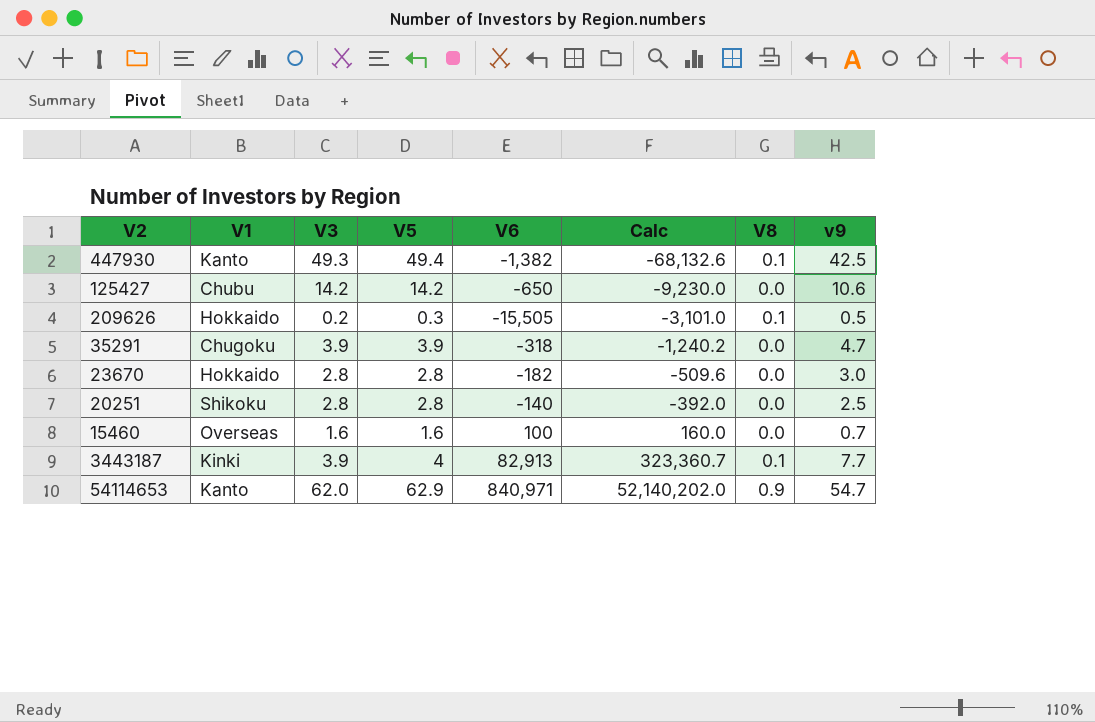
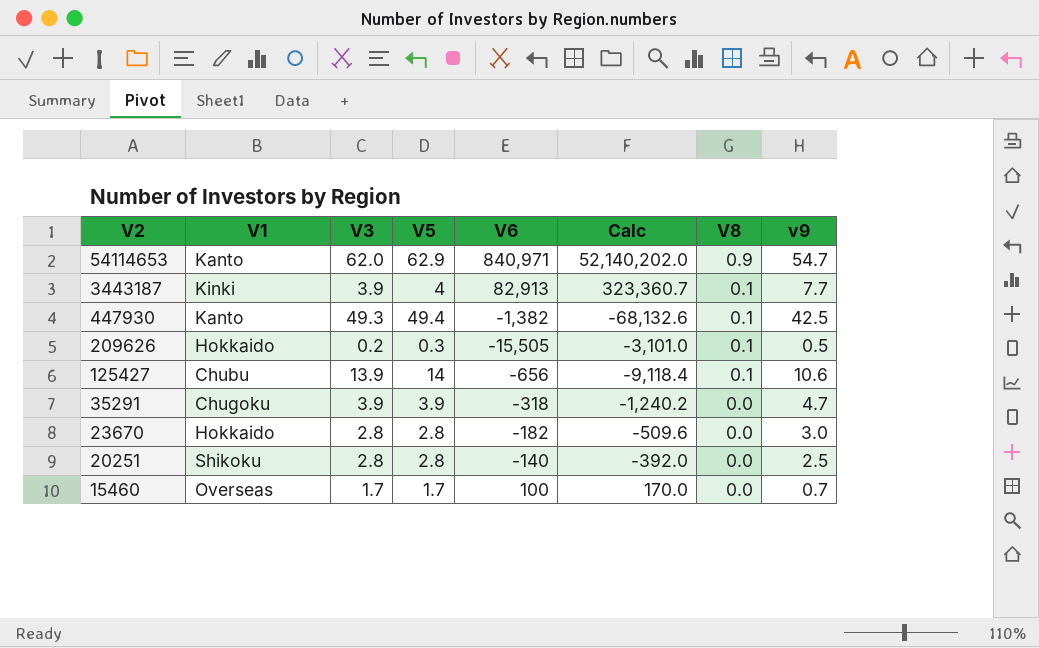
row order: Calc ascending -> V2 descending
125427 | V3: 14.2 -> 13.9
125427 | V5: 14.2 -> 14
125427 | V6: -650 -> -656
125427 | Calc: -9,230.0 -> -9,118.4
125427 | V8: 0.0 -> 0.1
15460 | V3: 1.6 -> 1.7
15460 | V5: 1.6 -> 1.7
15460 | Calc: 160.0 -> 170.0

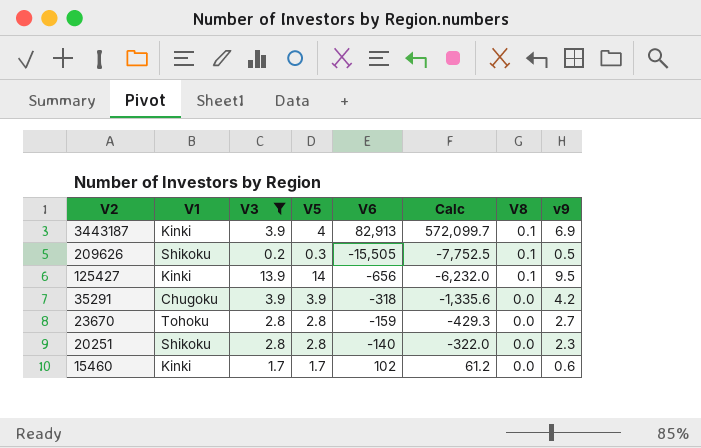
filter: none -> V3 <= 13.9
column Calc | formula: [V3] * [V6] -> [V6] * [v9]
3443187 | v9: 7.7 -> 6.9
209626 | V1: Hokkaido -> Shikoku
125427 | V1: Chubu -> Kinki
125427 | v9: 10.6 -> 9.5
35291 | v9: 4.7 -> 4.2
23670 | V1: Hokkaido -> Tohoku
23670 | V6: -182 -> -159
23670 | v9: 3.0 -> 2.7
20251 | v9: 2.5 -> 2.3
15460 | V1: Overseas -> Kinki
15460 | V6: 100 -> 102
15460 | v9: 0.7 -> 0.6

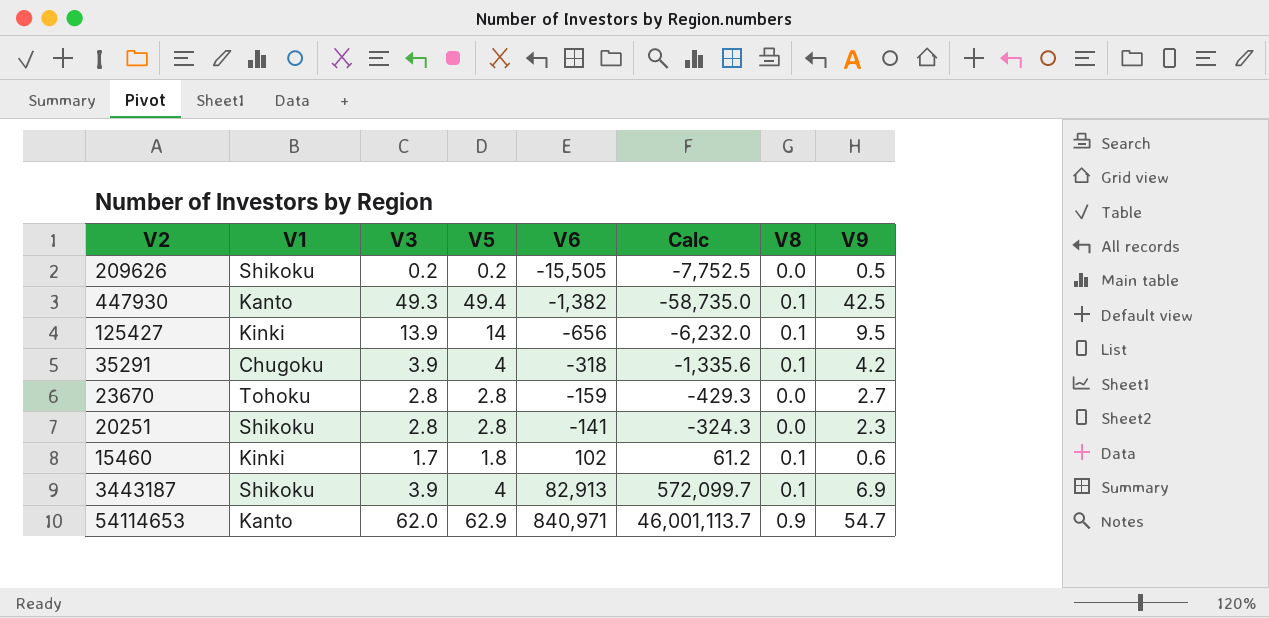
filter: V3 <= 13.9 -> none
row order: V2 descending -> V6 ascending
column name: v9 -> V9
209626 | V5: 0.3 -> 0.2
209626 | V8: 0.1 -> 0.0
35291 | V5: 3.9 -> 4
35291 | V8: 0.0 -> 0.1
20251 | V6: -140 -> -141
20251 | Calc: -322.0 -> -324.3
15460 | V5: 1.7 -> 1.8
15460 | V8: 0.0 -> 0.1
3443187 | V1: Kinki -> Shikoku

